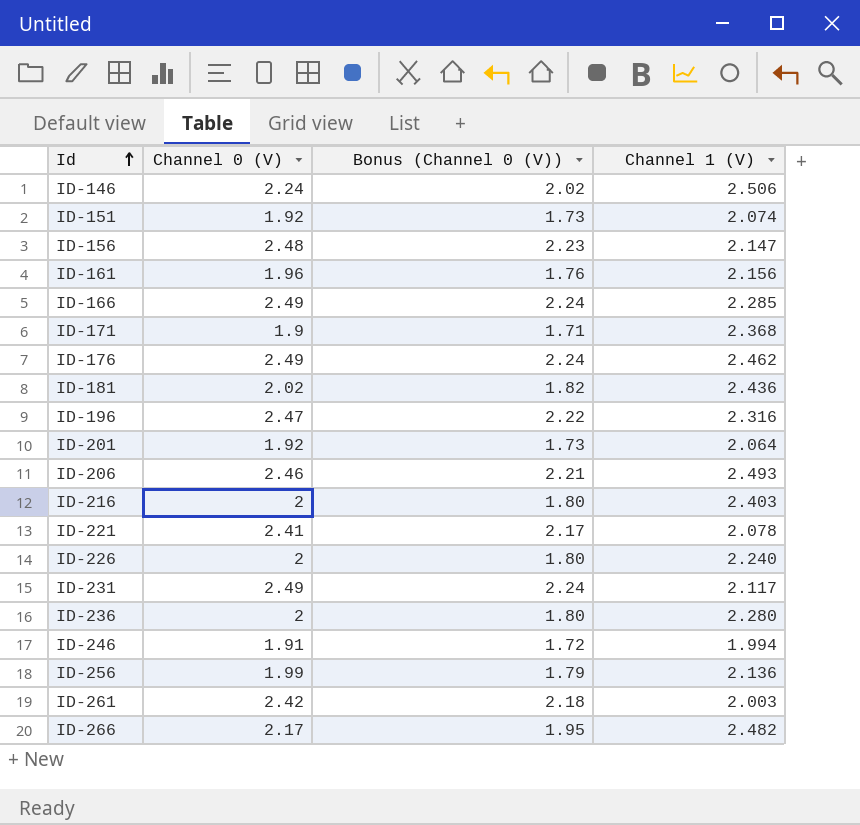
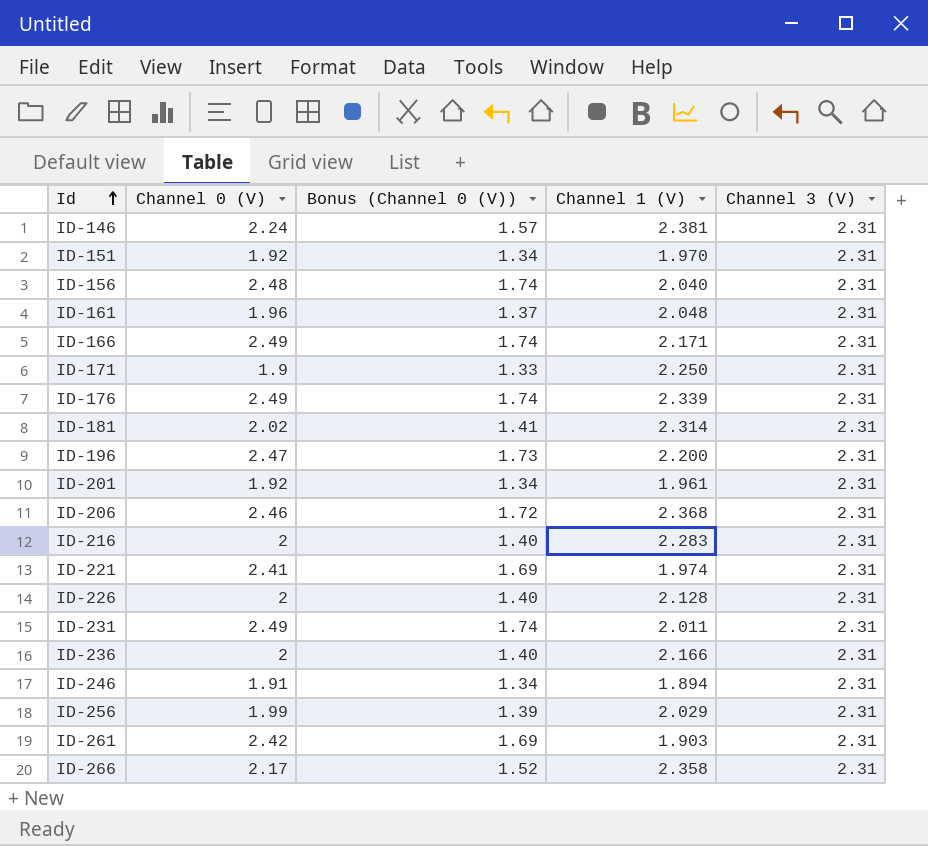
column Bonus (Channel 0 (V)) | formula: [Channel 0 (V)] * 0.9 -> [Channel 0 (V)] * 0.7
column Channel 3 (V) | position: none -> 5
ID-146 | Channel 1 (V): 2.506 -> 2.381
ID-151 | Channel 1 (V): 2.074 -> 1.970
ID-156 | Channel 1 (V): 2.147 -> 2.040
ID-161 | Channel 1 (V): 2.156 -> 2.048
ID-166 | Channel 1 (V): 2.285 -> 2.171
ID-171 | Channel 1 (V): 2.368 -> 2.250
ID-176 | Channel 1 (V): 2.462 -> 2.339
ID-181 | Channel 1 (V): 2.436 -> 2.314
ID-196 | Channel 1 (V): 2.316 -> 2.200
ID-201 | Channel 1 (V): 2.064 -> 1.961
ID-206 | Channel 1 (V): 2.493 -> 2.368
ID-216 | Channel 1 (V): 2.403 -> 2.283
ID-221 | Channel 1 (V): 2.078 -> 1.974
ID-226 | Channel 1 (V): 2.240 -> 2.128
ID-231 | Channel 1 (V): 2.117 -> 2.011
ID-236 | Channel 1 (V): 2.280 -> 2.166
ID-246 | Channel 1 (V): 1.994 -> 1.894
ID-256 | Channel 1 (V): 2.136 -> 2.029
ID-261 | Channel 1 (V): 2.003 -> 1.903
ID-266 | Channel 1 (V): 2.482 -> 2.358

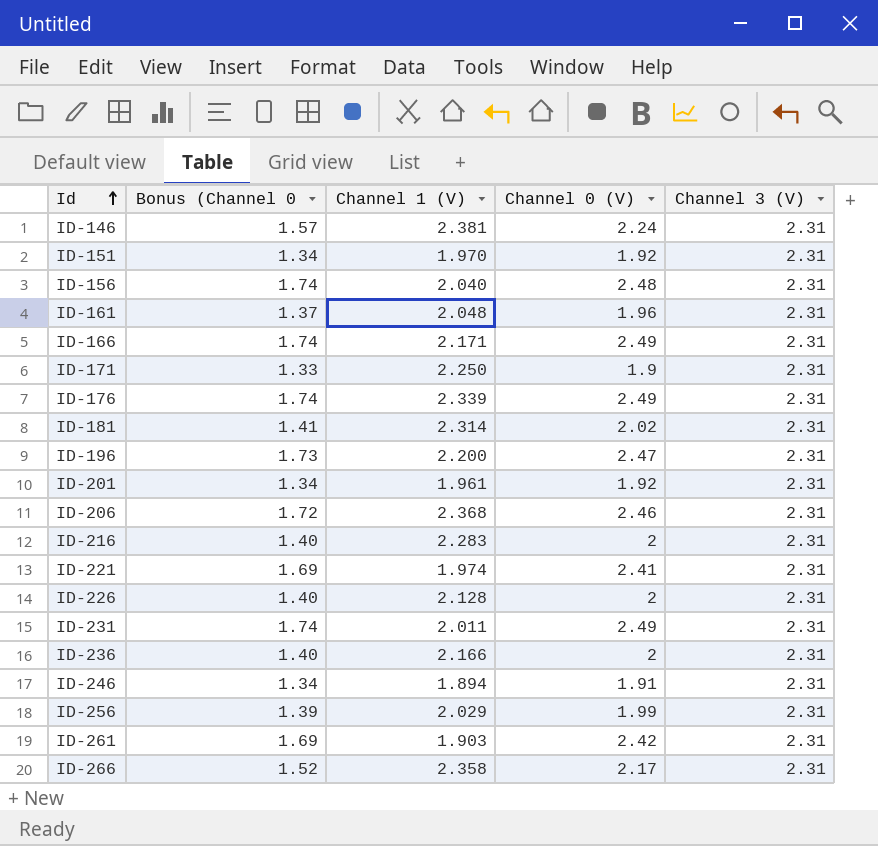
column name: Bonus (Channel 0 (V)) -> Bonus (Channel 0
column Channel 0 (V) | position: 2 -> 4

